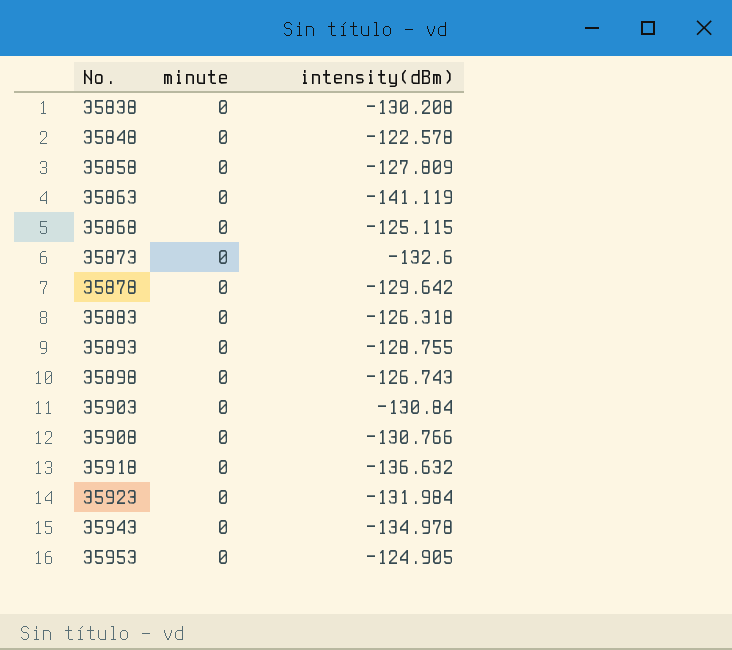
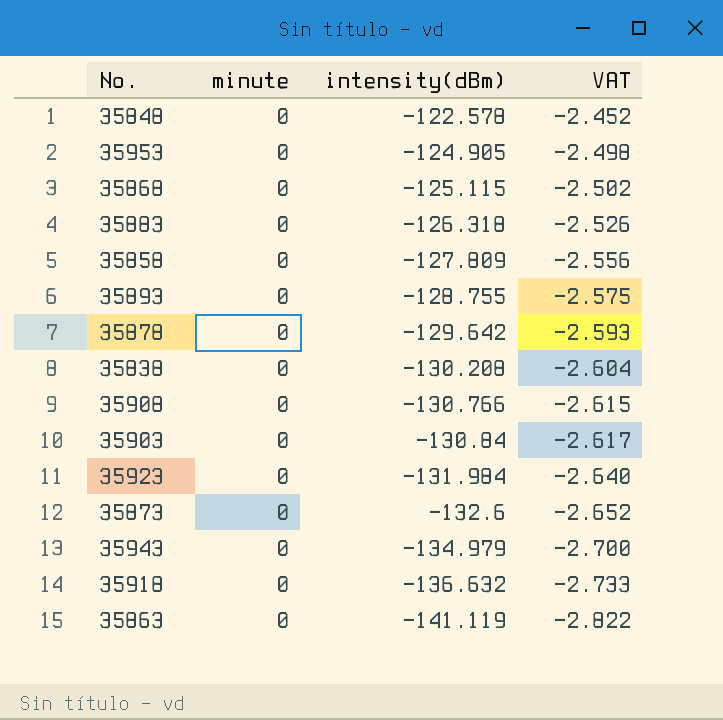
row order: No. ascending -> intensity(dBm) descending
column VAT | formula: none -> [intensity(dBm)] * 0.02
row 35898: 0 | -126.743 -> none
35943 | intensity(dBm): -134.978 -> -134.979

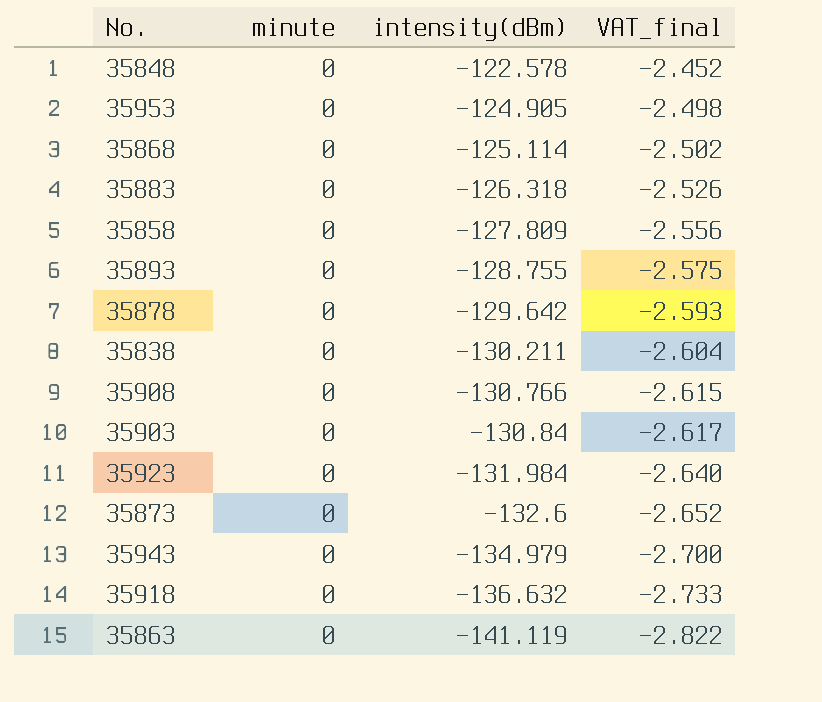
column name: VAT -> VAT_final
35868 | intensity(dBm): -125.115 -> -125.114
35838 | intensity(dBm): -130.208 -> -130.211

